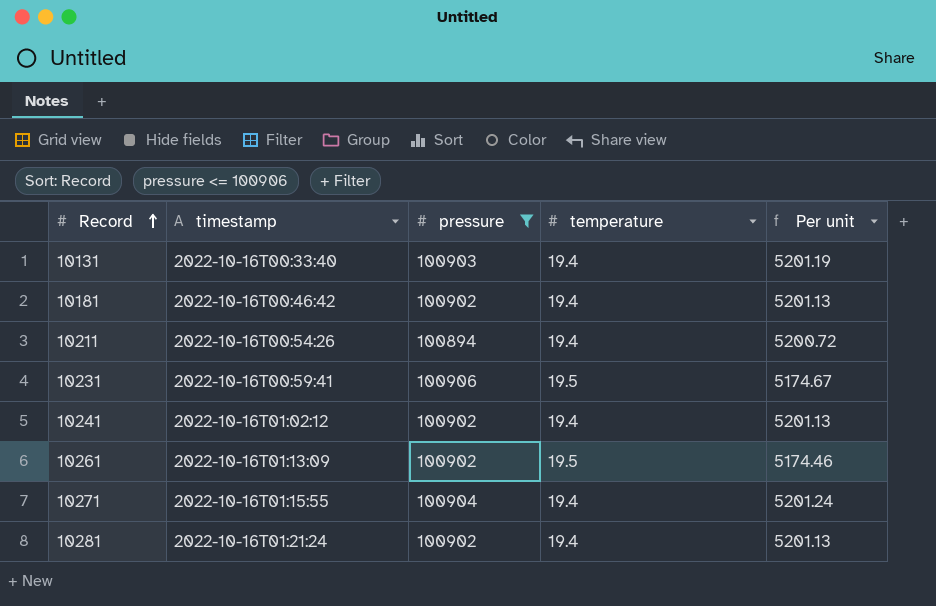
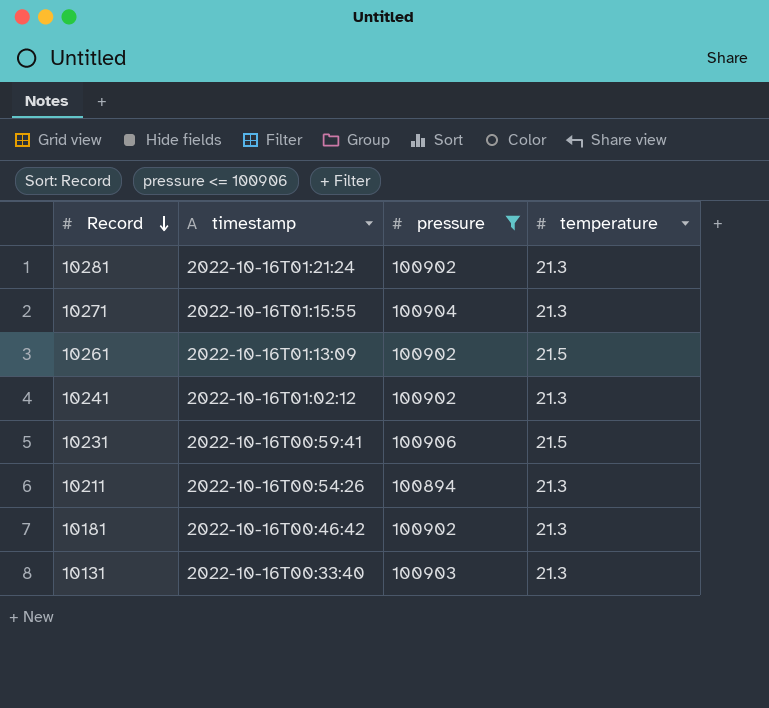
row order: Record ascending -> Record descending
column Per unit | formula: [pressure] / [temperature] -> none
10281 | temperature: 19.4 -> 21.3
10271 | temperature: 19.4 -> 21.3
10261 | temperature: 19.5 -> 21.5
10241 | temperature: 19.4 -> 21.3
10231 | temperature: 19.5 -> 21.5
10211 | temperature: 19.4 -> 21.3
10181 | temperature: 19.4 -> 21.3
10131 | temperature: 19.4 -> 21.3

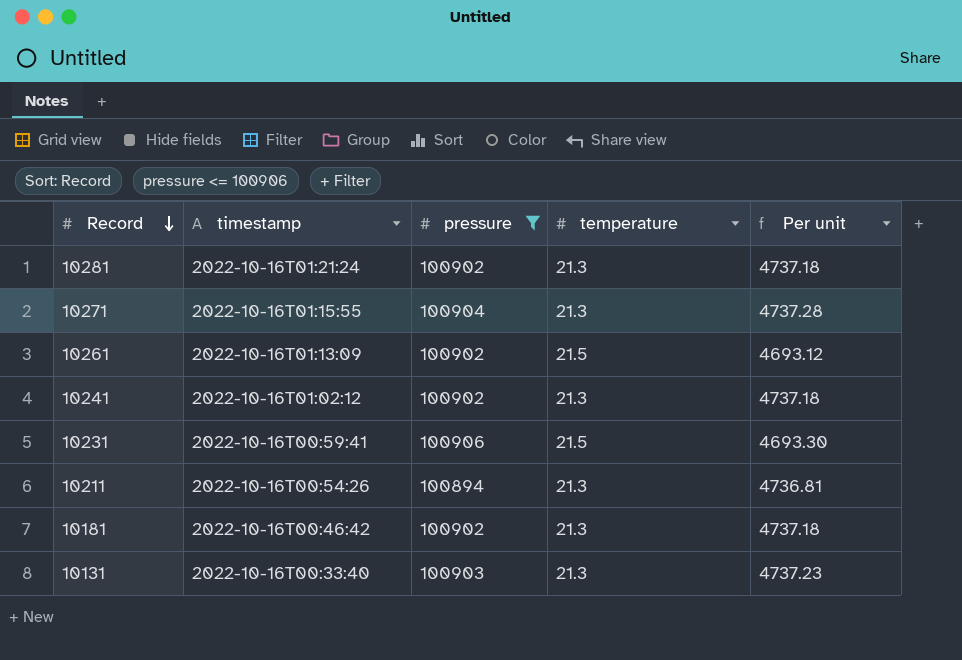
column Per unit | formula: none -> [pressure] / [temperature]

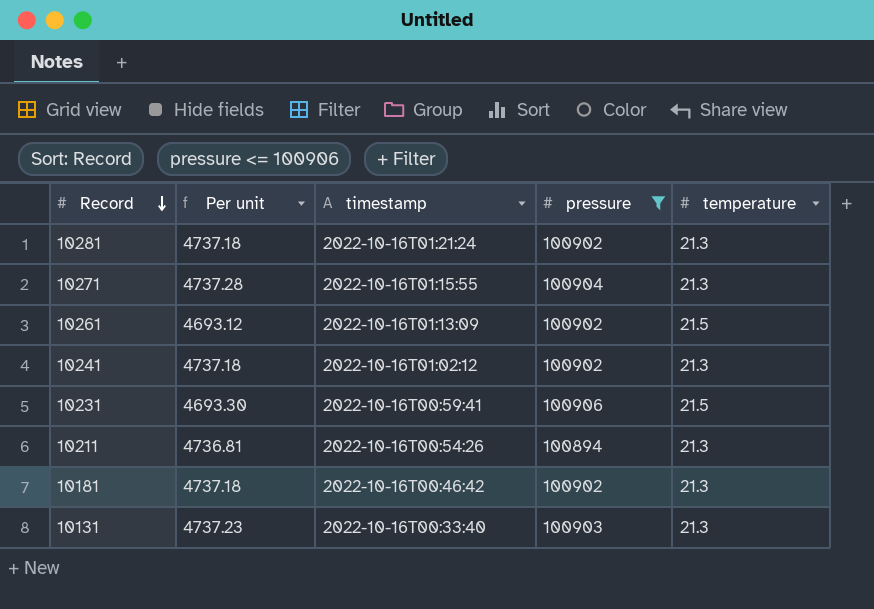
column Per unit | position: 5 -> 2

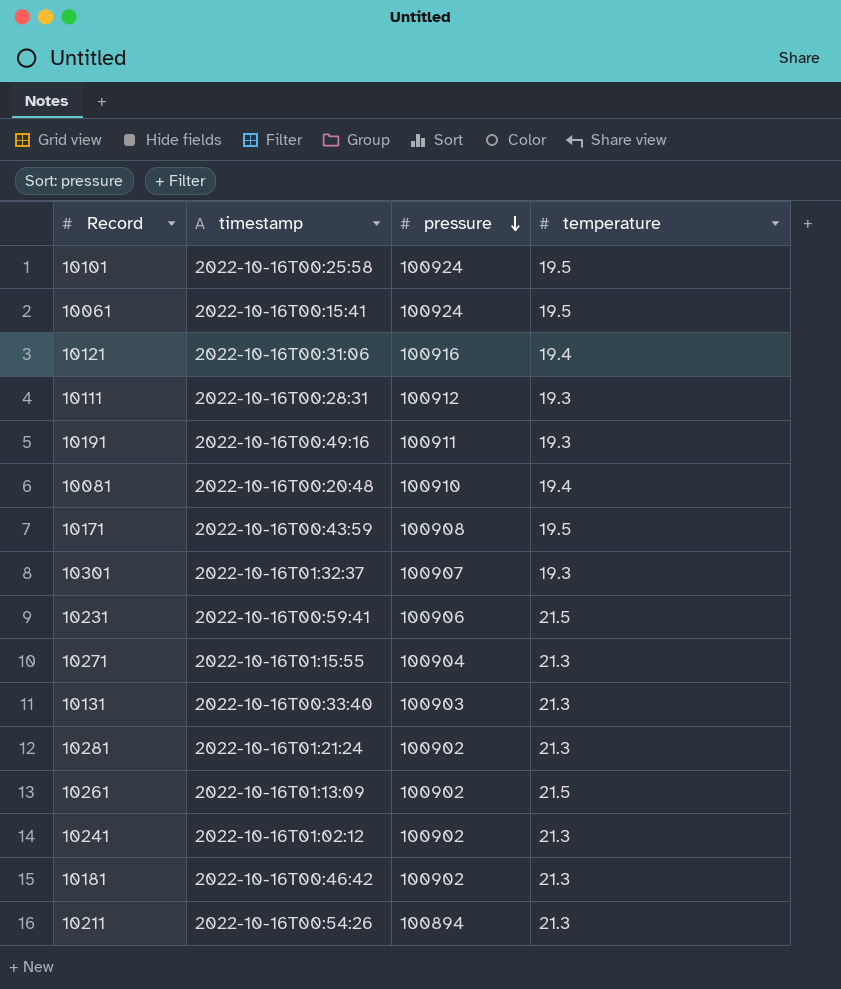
filter: pressure <= 100906 -> none
row order: Record descending -> pressure descending
column Per unit | formula: [pressure] / [temperature] -> none

